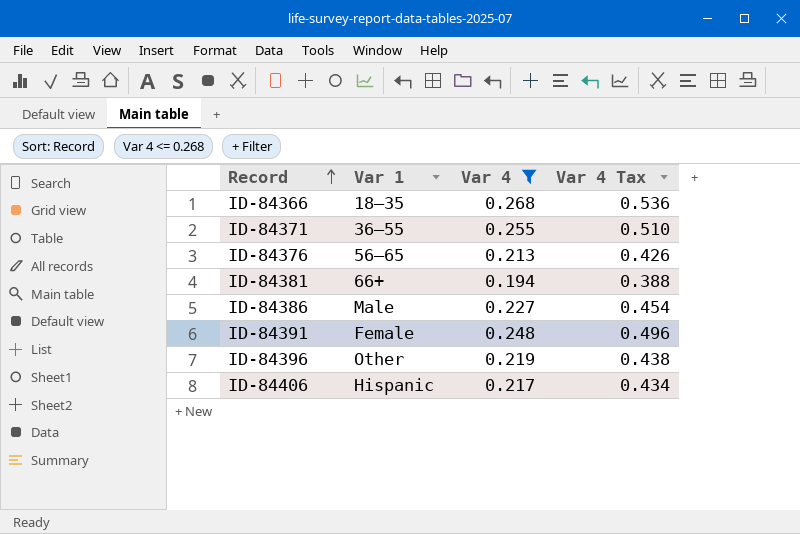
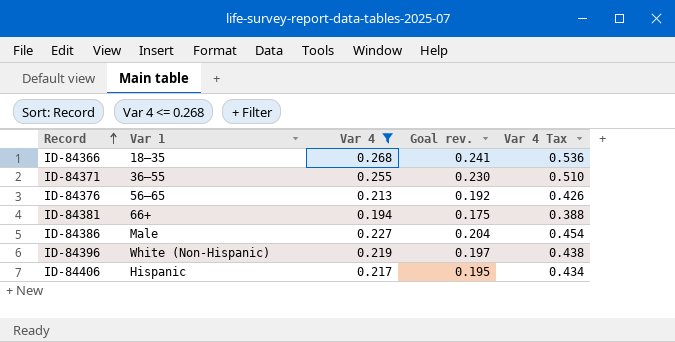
column Goal rev. | formula: none -> [Var 4] * 0.9
row ID-84391: Female | 0.248 | 0.496 -> none
ID-84396 | Var 1: Other -> White (Non-Hispanic)

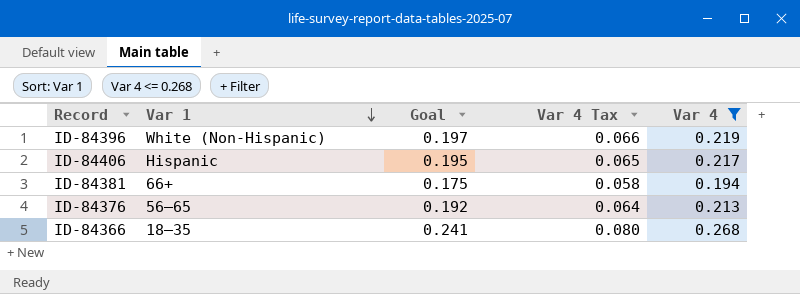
row order: Record ascending -> Var 1 descending
column name: Goal rev. -> Goal
column Var 4 Tax | formula: [Var 4] * 2 -> [Var 4] * 0.3
column Var 4 | position: 3 -> 5
row ID-84371: 36–55 | 0.255 | 0.230 | 0.510 -> none
row ID-84386: Male | 0.227 | 0.204 | 0.454 -> none

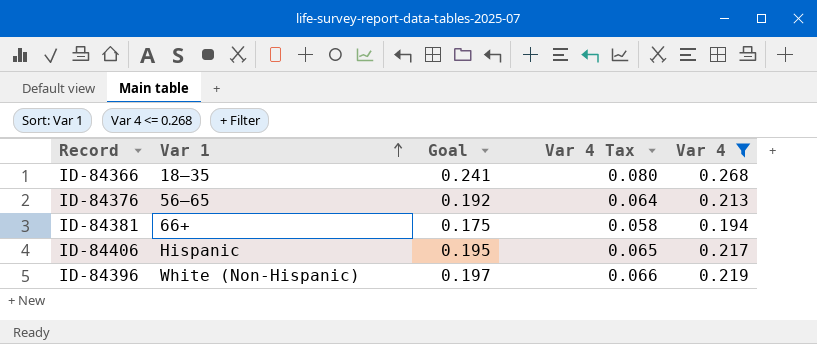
row order: Var 1 descending -> Var 1 ascending

